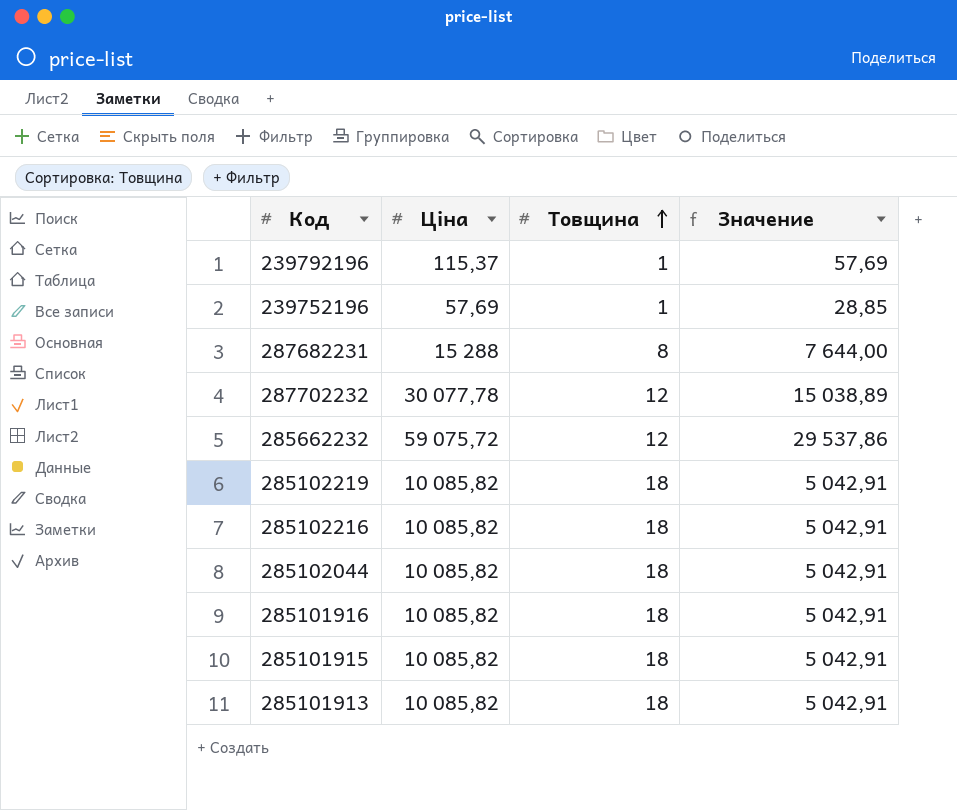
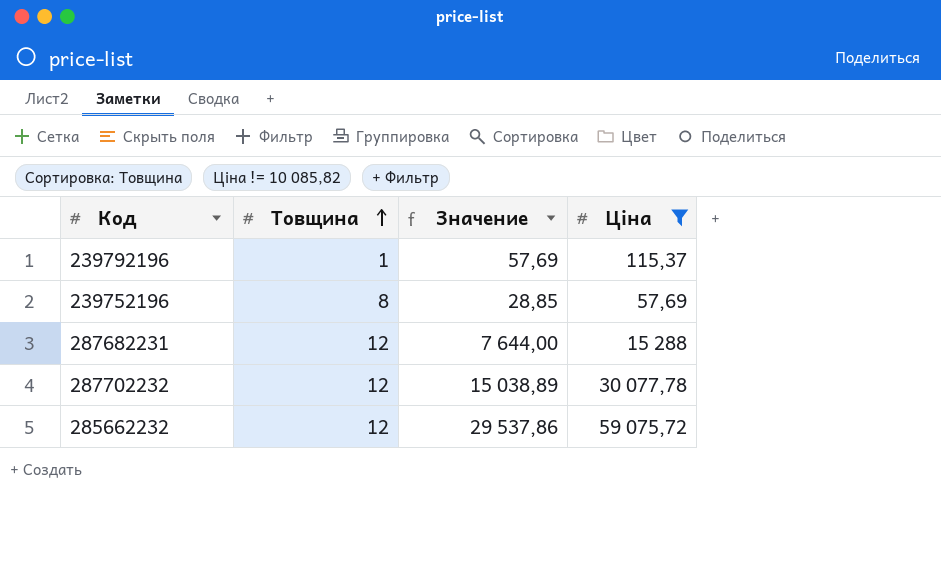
filter: none -> Ціна != 10 085,82
column Ціна | position: 2 -> 4
239752196 | Товщина: 1 -> 8
287682231 | Товщина: 8 -> 12

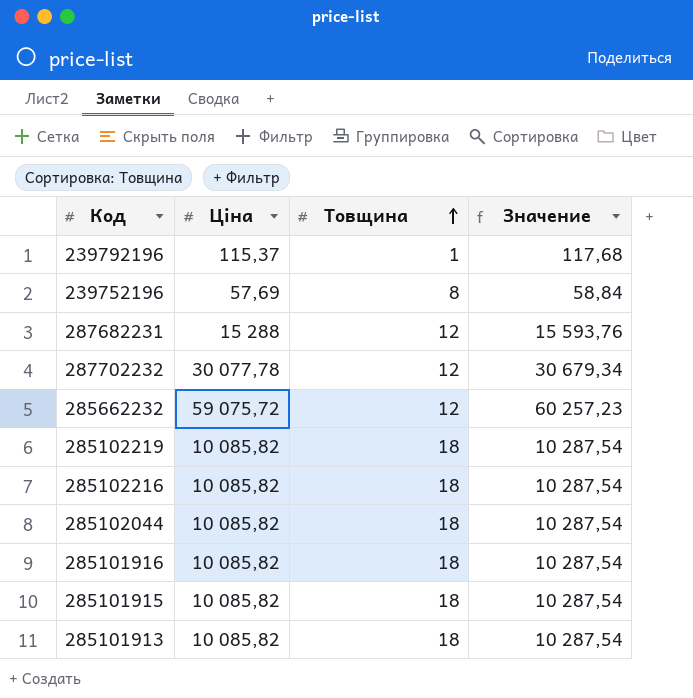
filter: Ціна != 10 085,82 -> none
column Ціна | position: 4 -> 2
column Значение | formula: [Ціна] * 0,5 -> [Ціна] * 1,02

